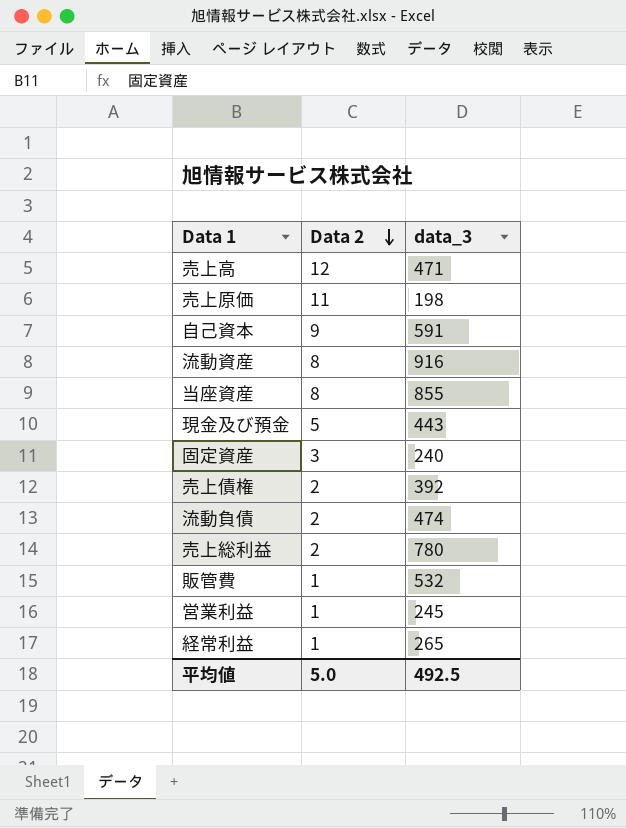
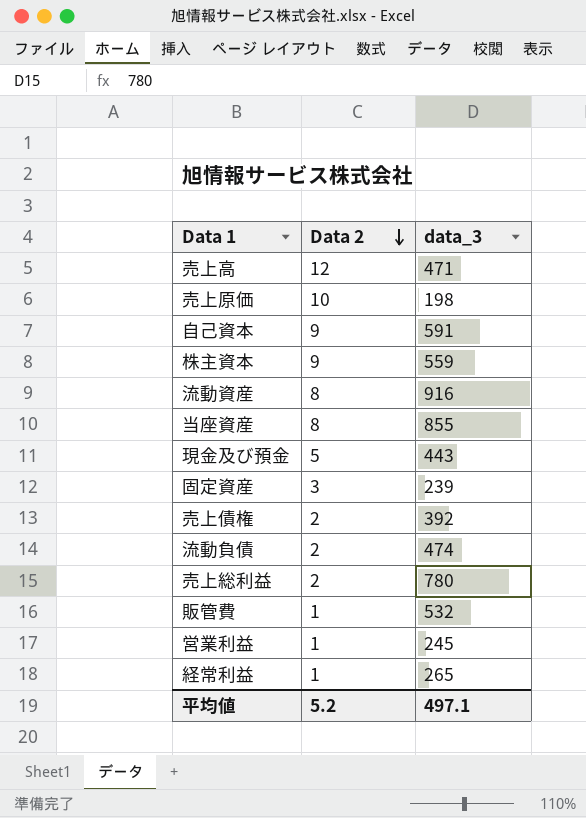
売上原価 | Data 2: 11 -> 10
row 株主資本: none -> 9 | 559
固定資産 | data_3: 240 -> 239
平均値 | Data 2: 5.0 -> 5.2
平均値 | data_3: 492.5 -> 497.1

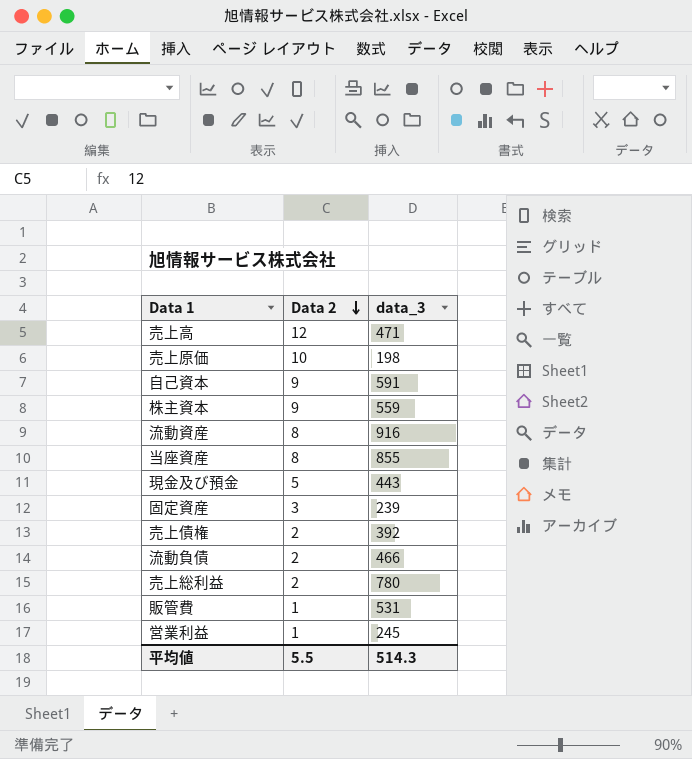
row 経常利益: 1 | 265 -> none
流動負債 | data_3: 474 -> 466
販管費 | data_3: 532 -> 531
平均値 | Data 2: 5.2 -> 5.5
平均値 | data_3: 497.1 -> 514.3

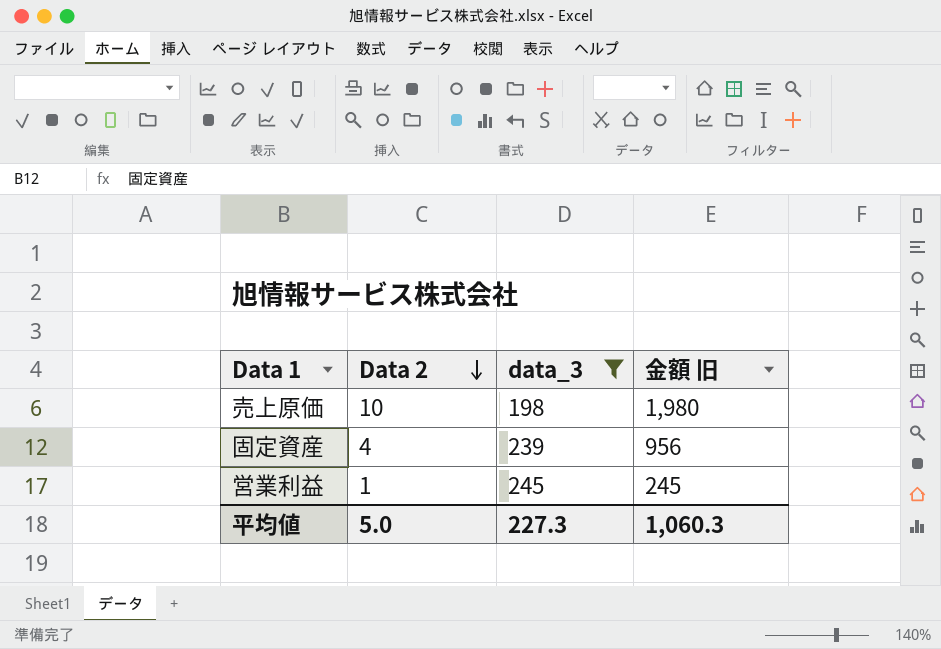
filter: none -> data_3 <= 245
column 金額 旧 | formula: none -> [Data 2] * [data_3]
固定資産 | Data 2: 3 -> 4
平均値 | Data 2: 5.5 -> 5.0
平均値 | data_3: 514.3 -> 227.3

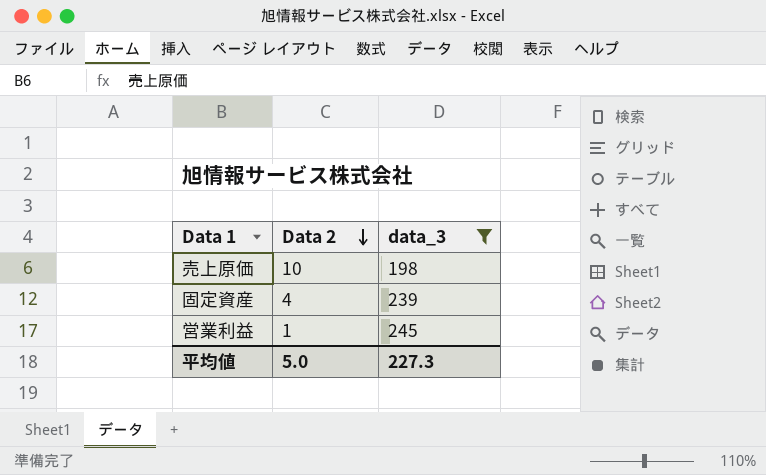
column 金額 旧 | formula: [Data 2] * [data_3] -> none

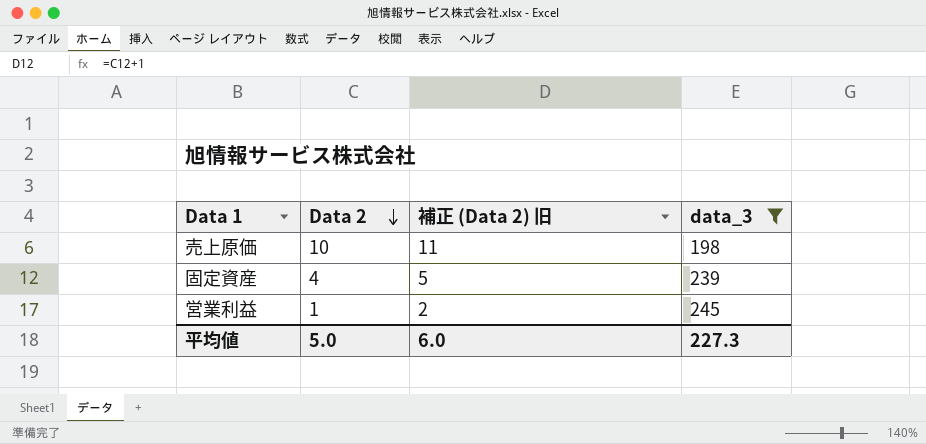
column 補正 (Data 2) 旧 | formula: none -> [Data 2] + 1

